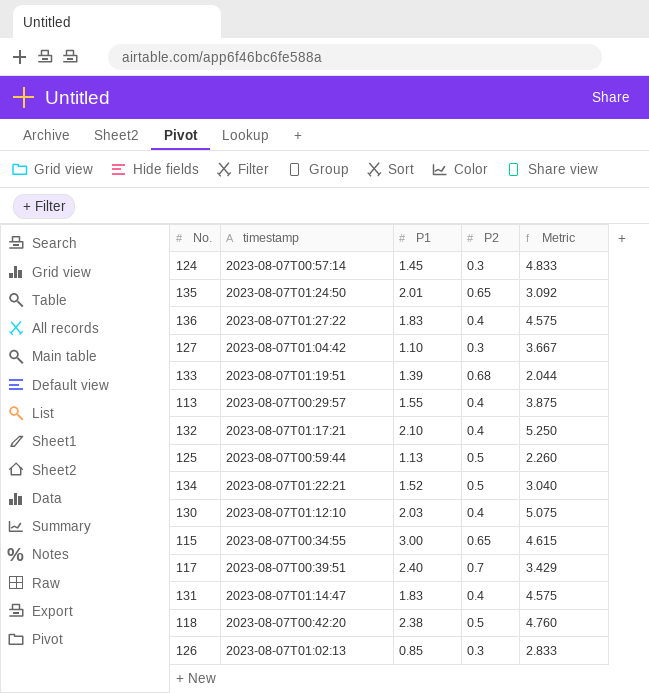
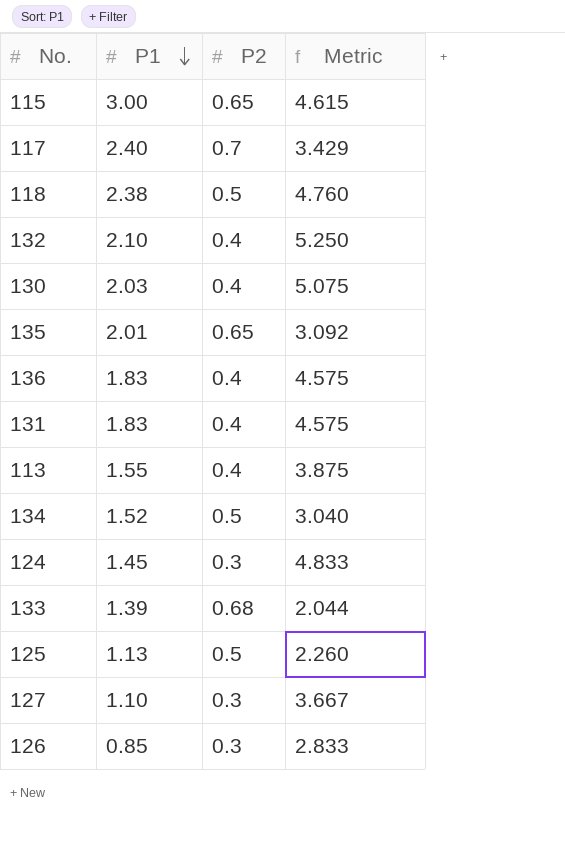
row order: none -> P1 descending
column timestamp | position: 2 -> none

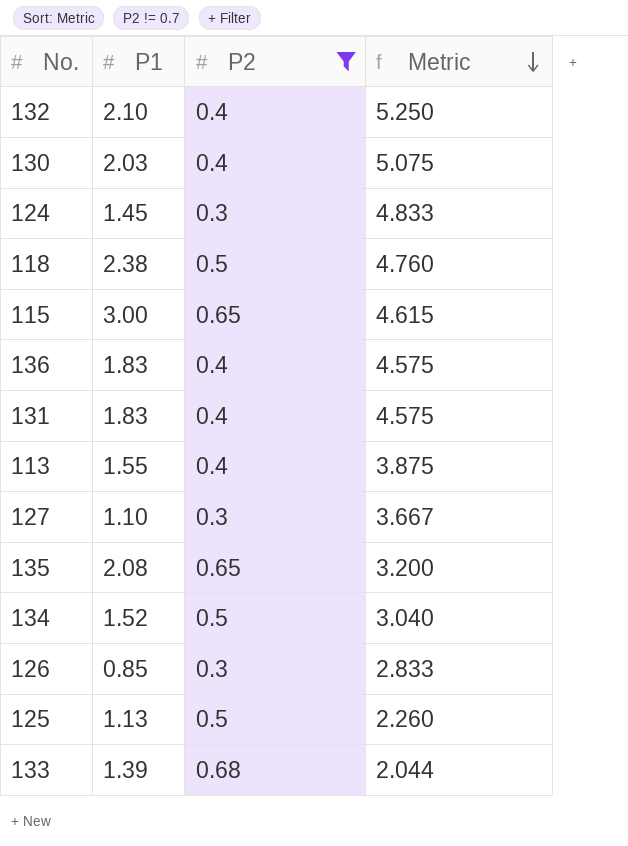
filter: none -> P2 != 0.7
row order: P1 descending -> Metric descending
135 | P1: 2.01 -> 2.08
135 | Metric: 3.092 -> 3.200

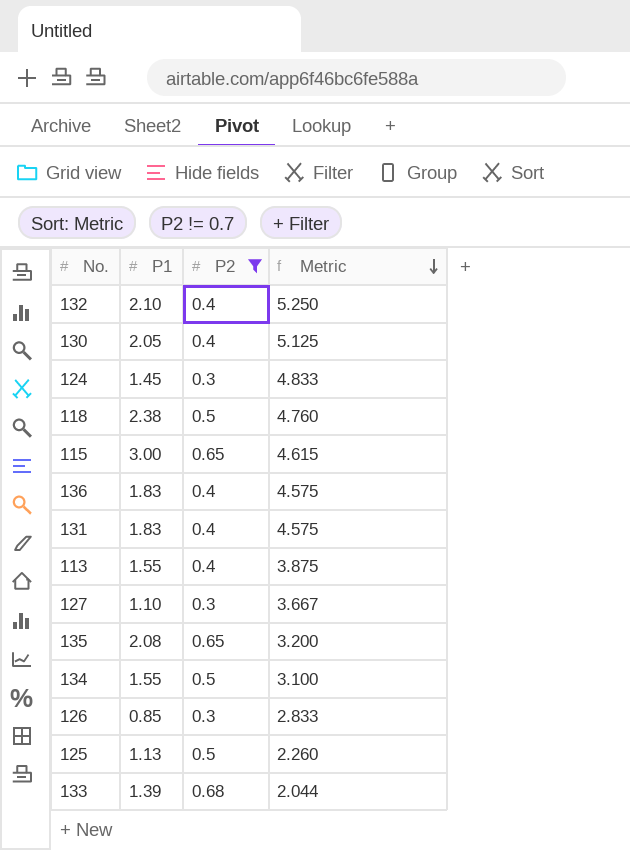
130 | P1: 2.03 -> 2.05
130 | Metric: 5.075 -> 5.125
134 | P1: 1.52 -> 1.55
134 | Metric: 3.040 -> 3.100

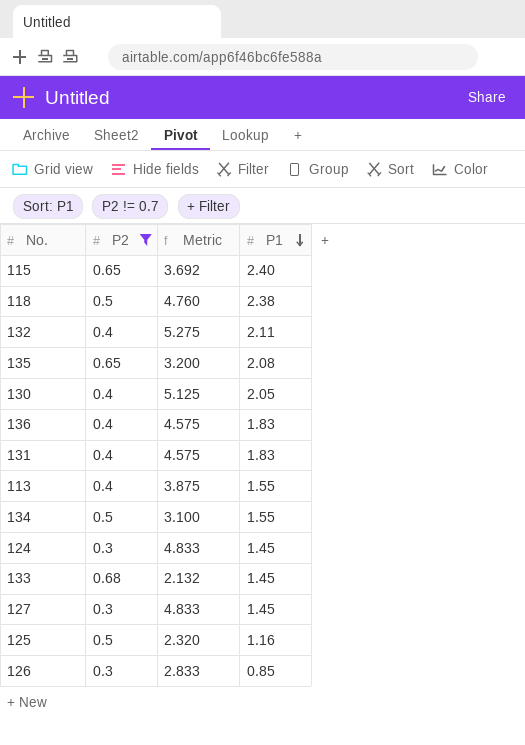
row order: Metric descending -> P1 descending
column P1 | position: 2 -> 4
115 | Metric: 4.615 -> 3.692
115 | P1: 3.00 -> 2.40
132 | Metric: 5.250 -> 5.275
132 | P1: 2.10 -> 2.11
133 | Metric: 2.044 -> 2.132
133 | P1: 1.39 -> 1.45
127 | Metric: 3.667 -> 4.833
127 | P1: 1.10 -> 1.45
125 | Metric: 2.260 -> 2.320
125 | P1: 1.13 -> 1.16

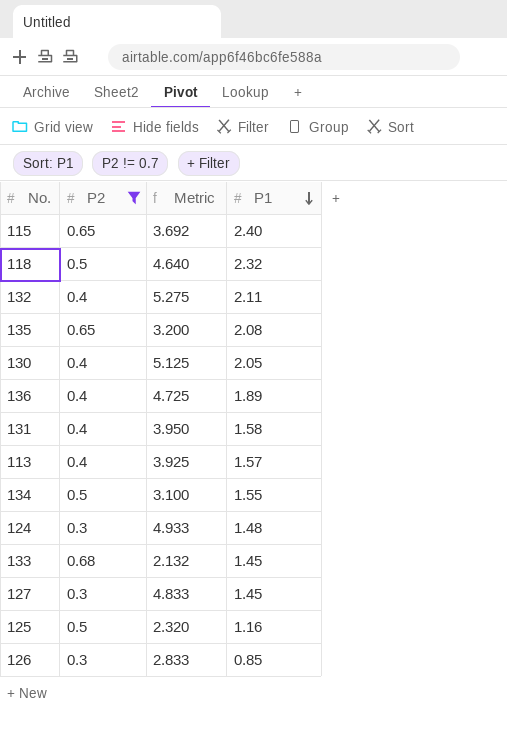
118 | Metric: 4.760 -> 4.640
118 | P1: 2.38 -> 2.32
136 | Metric: 4.575 -> 4.725
136 | P1: 1.83 -> 1.89
131 | Metric: 4.575 -> 3.950
131 | P1: 1.83 -> 1.58
113 | Metric: 3.875 -> 3.925
113 | P1: 1.55 -> 1.57
124 | Metric: 4.833 -> 4.933
124 | P1: 1.45 -> 1.48

